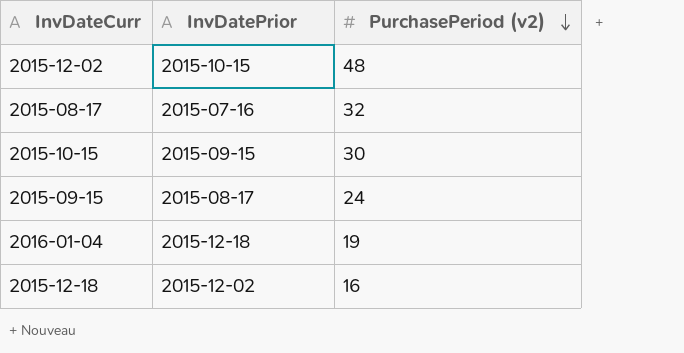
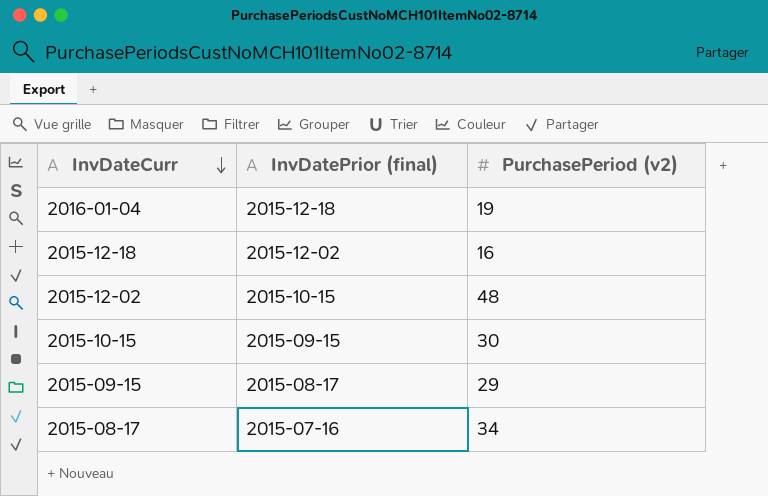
row order: PurchasePeriod (v2) descending -> InvDateCurr descending
column name: InvDatePrior -> InvDatePrior (final)
2015-09-15 | PurchasePeriod (v2): 24 -> 29
2015-08-17 | PurchasePeriod (v2): 32 -> 34

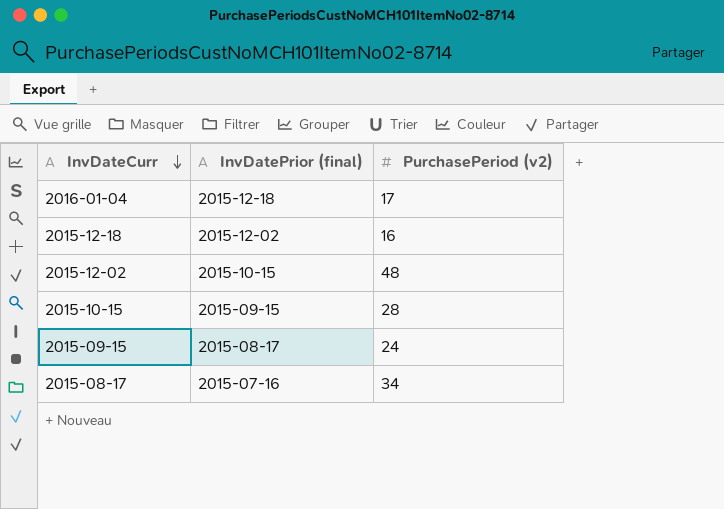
2016-01-04 | PurchasePeriod (v2): 19 -> 17
2015-10-15 | PurchasePeriod (v2): 30 -> 28
2015-09-15 | PurchasePeriod (v2): 29 -> 24

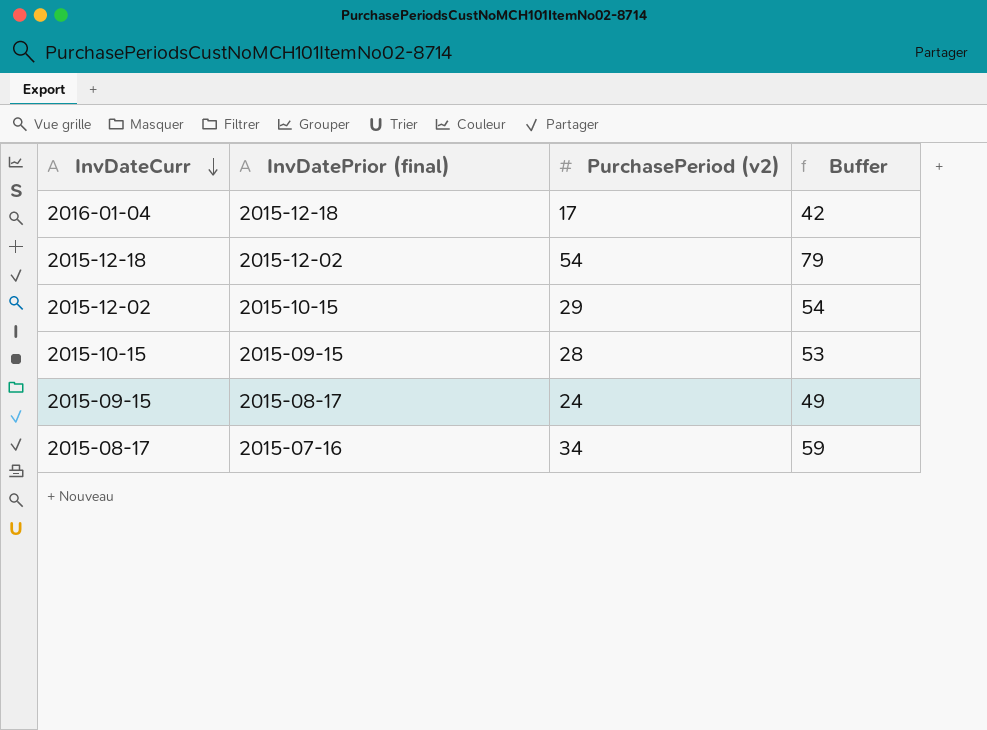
column Buffer | formula: none -> [PurchasePeriod (v2)] + 25
2015-12-18 | PurchasePeriod (v2): 16 -> 54
2015-12-02 | PurchasePeriod (v2): 48 -> 29

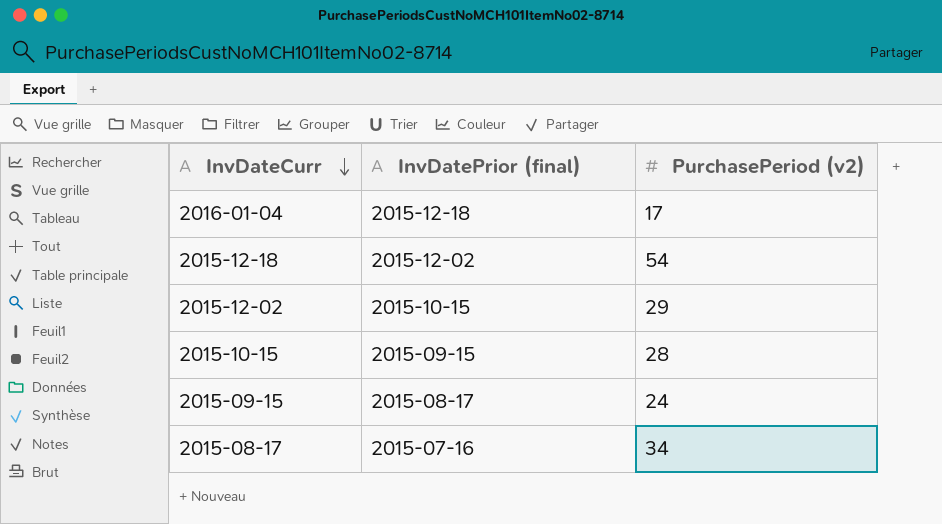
column Buffer | formula: [PurchasePeriod (v2)] + 25 -> none

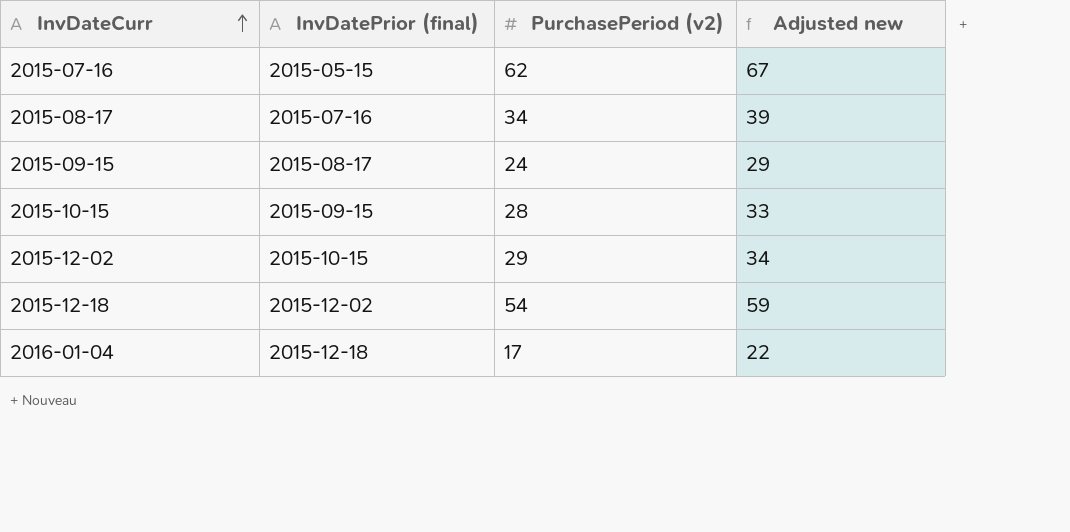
row order: InvDateCurr descending -> InvDateCurr ascending
column Adjusted new | formula: none -> [PurchasePeriod (v2)] + 5
row 2015-07-16: none -> 2015-05-15 | 62 | 67

